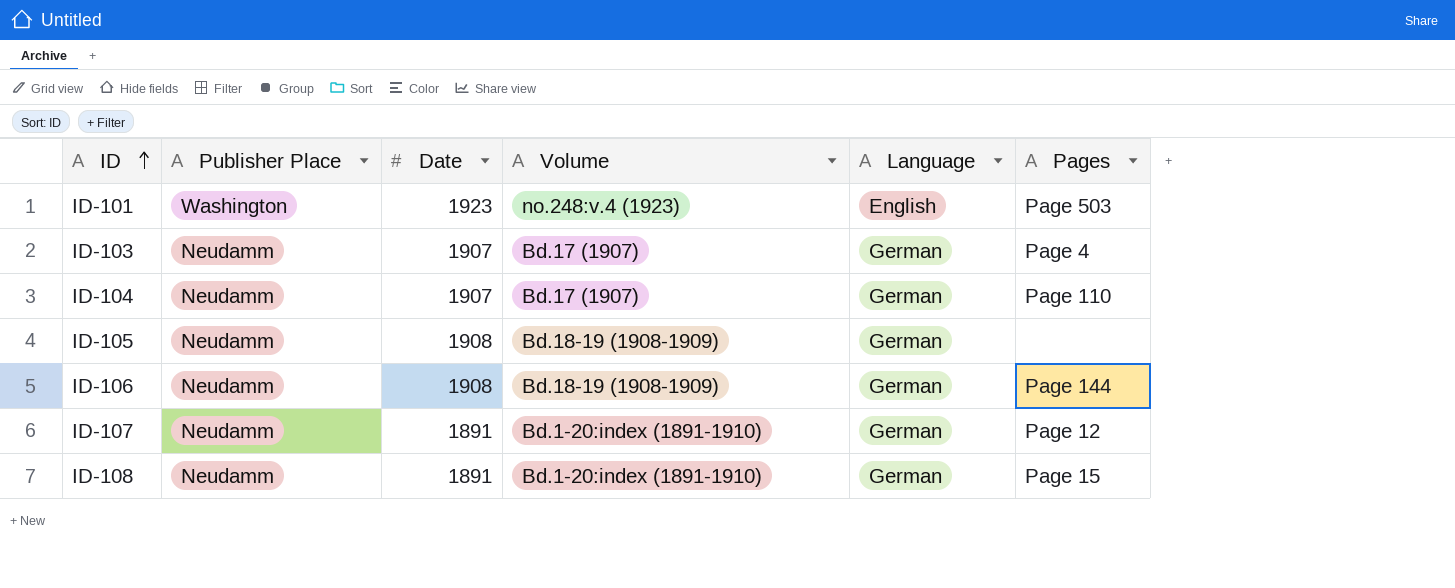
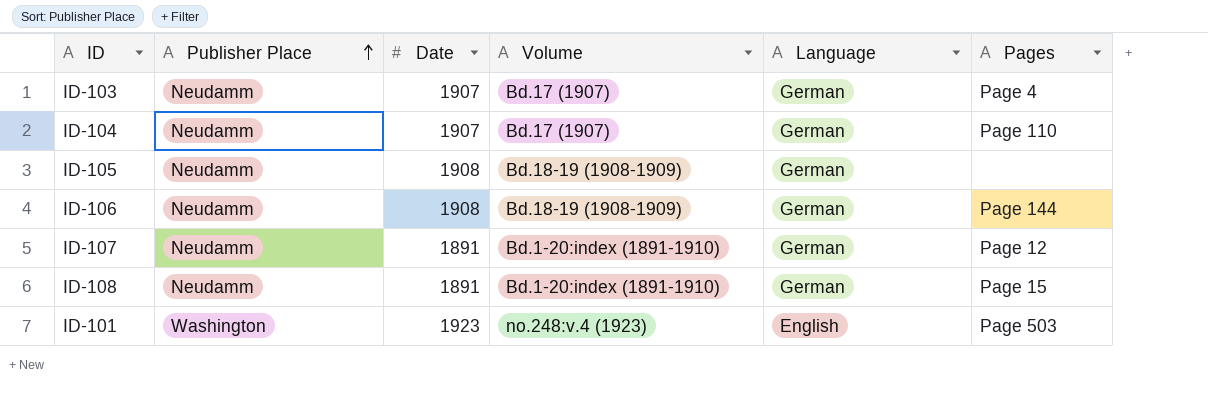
row order: ID ascending -> Publisher Place ascending

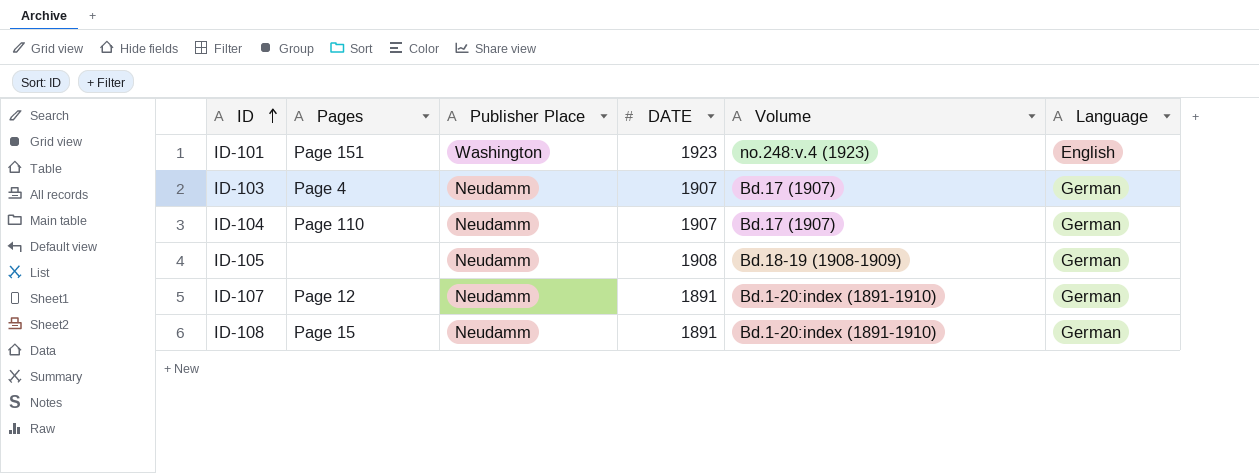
row order: Publisher Place ascending -> ID ascending
column Pages | position: 6 -> 2
column name: Date -> DATE
row ID-106: Neudamm | 1908 | Bd.18-19 (1908-1909) | German | Page 144 -> none
ID-101 | Pages: Page 503 -> Page 151

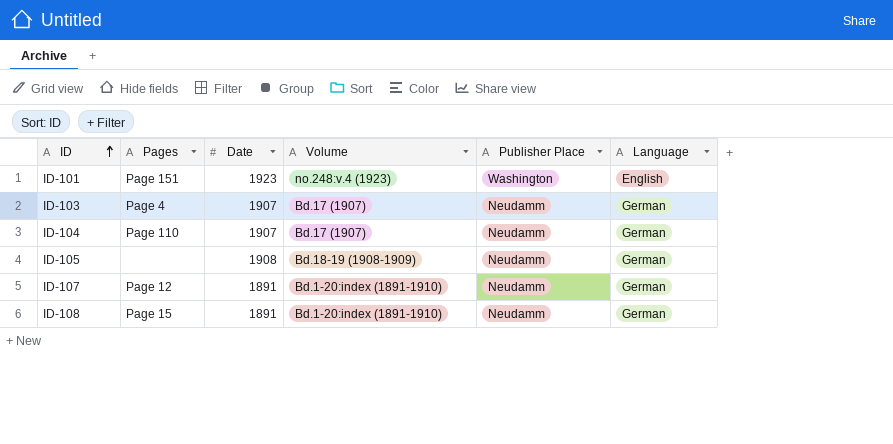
column name: DATE -> Date
column Publisher Place | position: 3 -> 5

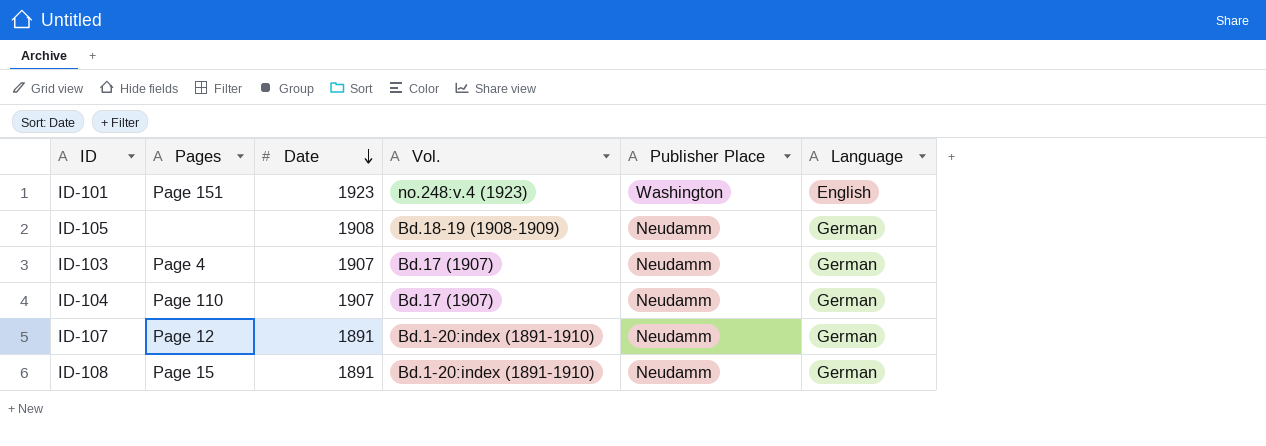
row order: ID ascending -> Date descending
column name: Volume -> Vol.

